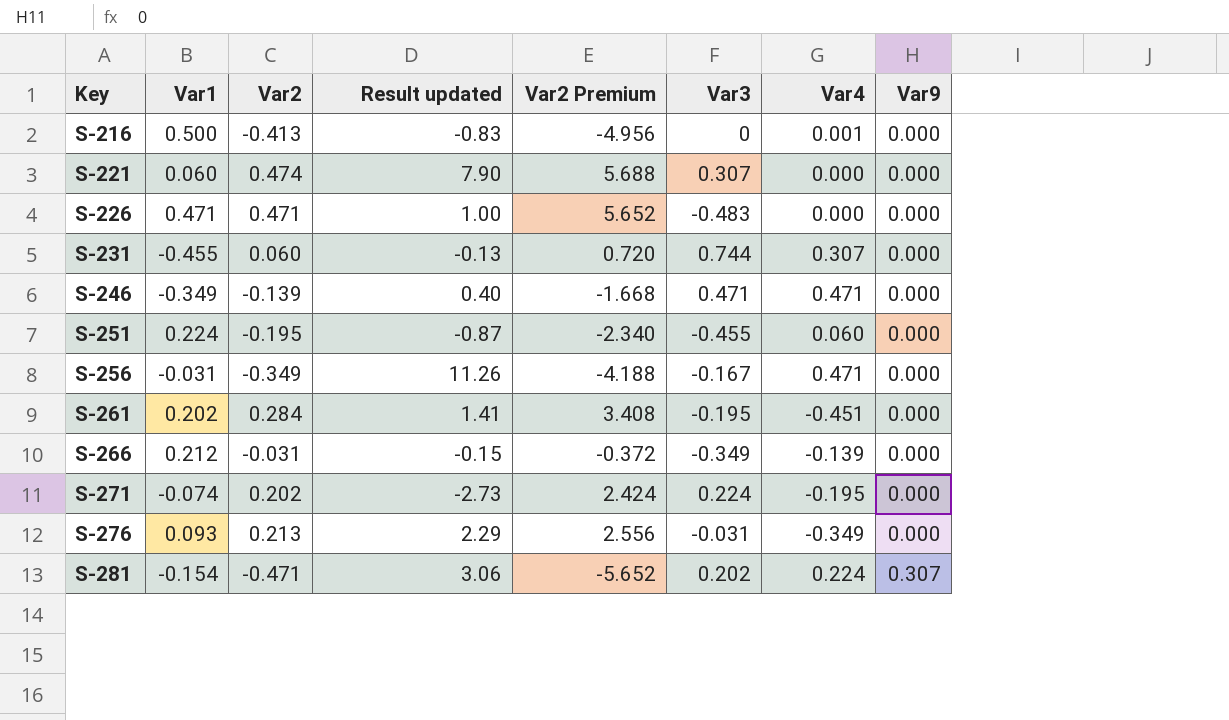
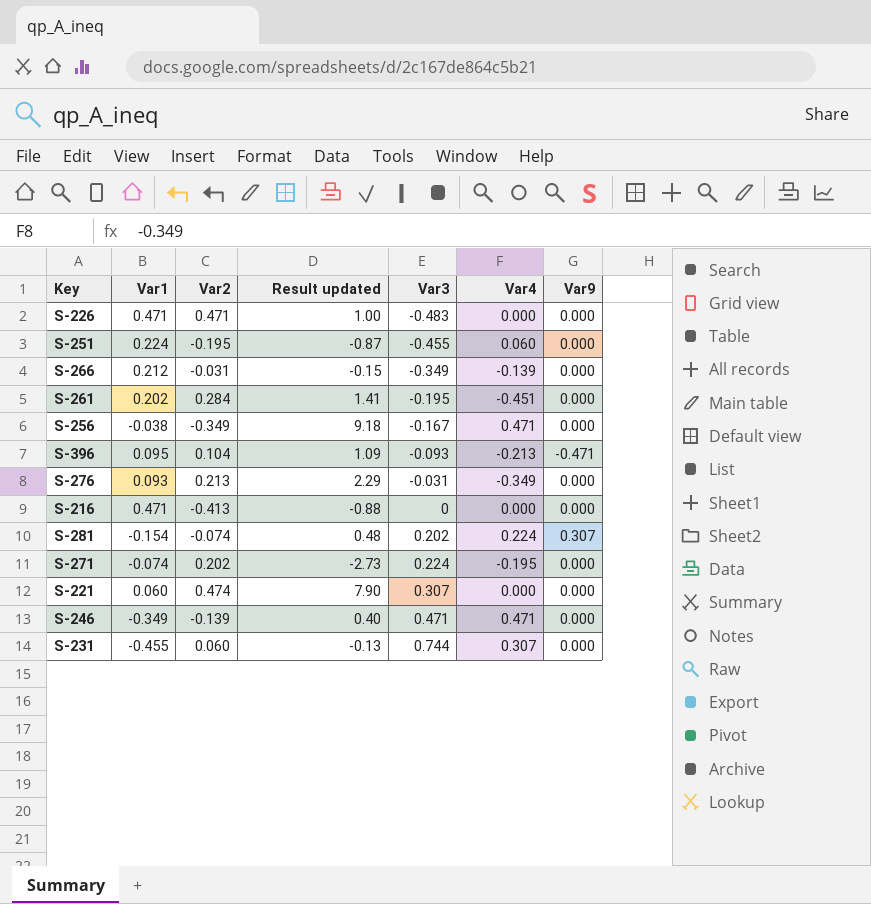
row order: Key ascending -> Var3 ascending
column Var2 Premium | formula: [Var2] * 12 -> none
S-256 | Var1: -0.031 -> -0.038
S-256 | Result updated: 11.26 -> 9.18
row S-396: none -> 0.095 | 0.104 | 1.09 | -0.093 | -0.213 | -0.471
S-216 | Var1: 0.500 -> 0.471
S-216 | Result updated: -0.83 -> -0.88
S-216 | Var4: 0.001 -> 0.000
S-281 | Var2: -0.471 -> -0.074
S-281 | Result updated: 3.06 -> 0.48

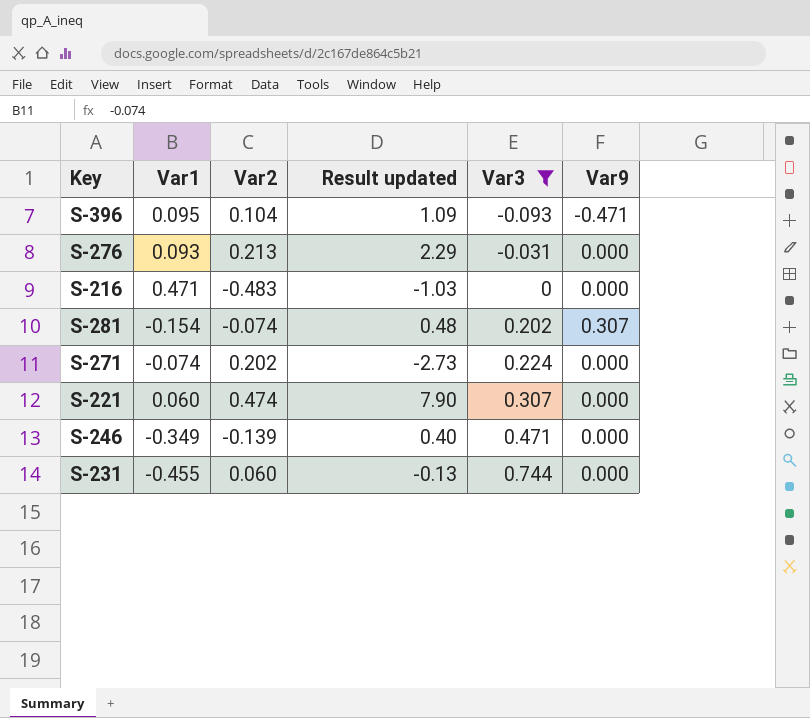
filter: none -> Var3 >= -0.093
column Var4 | position: 6 -> none
S-216 | Var2: -0.413 -> -0.483
S-216 | Result updated: -0.88 -> -1.03

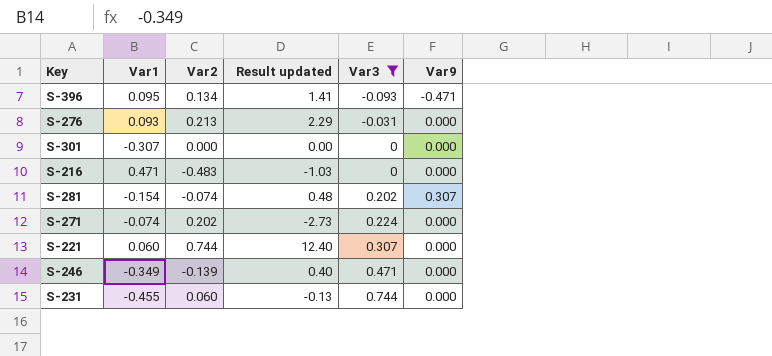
S-396 | Var2: 0.104 -> 0.134
S-396 | Result updated: 1.09 -> 1.41
row S-301: none -> -0.307 | 0.000 | 0.00 | 0 | 0.000
S-221 | Var2: 0.474 -> 0.744
S-221 | Result updated: 7.90 -> 12.40

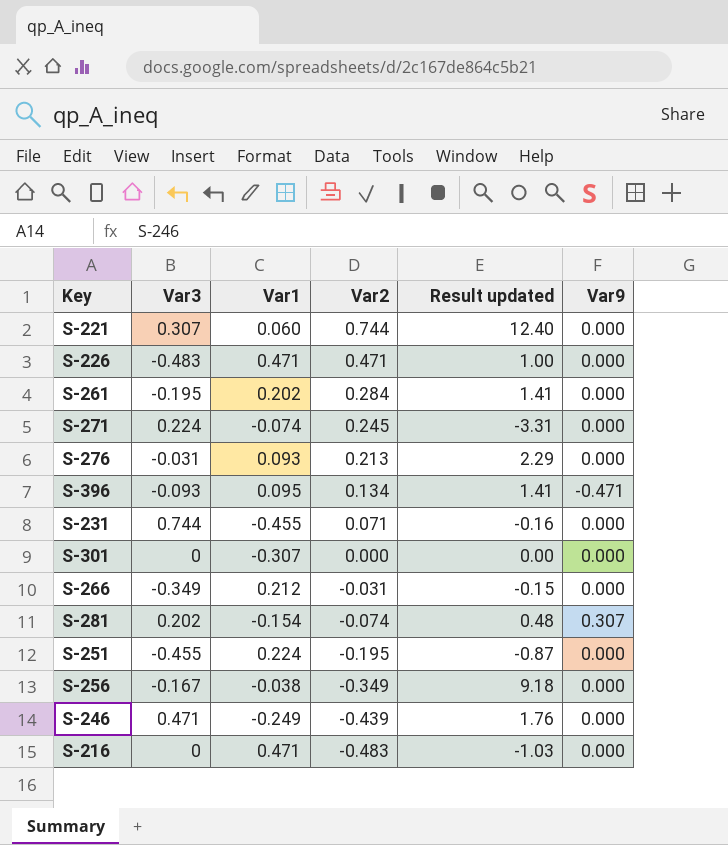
filter: Var3 >= -0.093 -> none
row order: Var3 ascending -> Var2 descending
column Var3 | position: 5 -> 2
S-271 | Var2: 0.202 -> 0.245
S-271 | Result updated: -2.73 -> -3.31
S-231 | Var2: 0.060 -> 0.071
S-231 | Result updated: -0.13 -> -0.16
S-246 | Var1: -0.349 -> -0.249
S-246 | Var2: -0.139 -> -0.439
S-246 | Result updated: 0.40 -> 1.76

